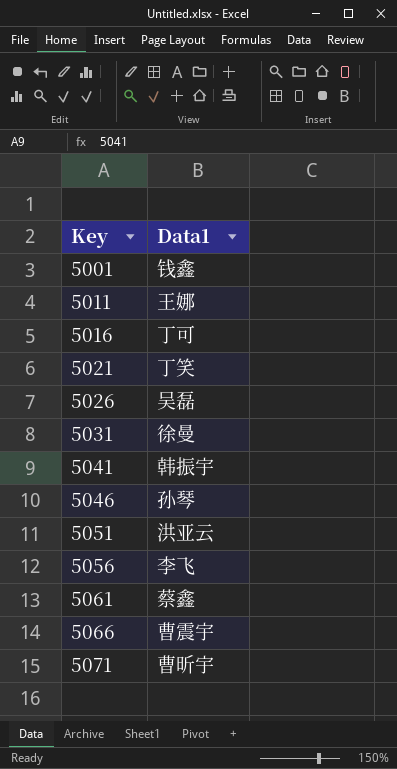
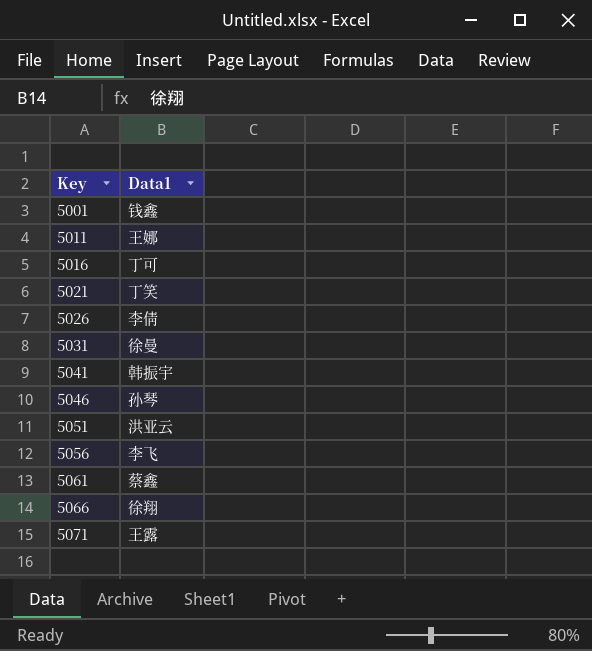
5026 | Data1: 吴磊 -> 李倩
5066 | Data1: 曹震宇 -> 徐翔
5071 | Data1: 曹昕宇 -> 王露

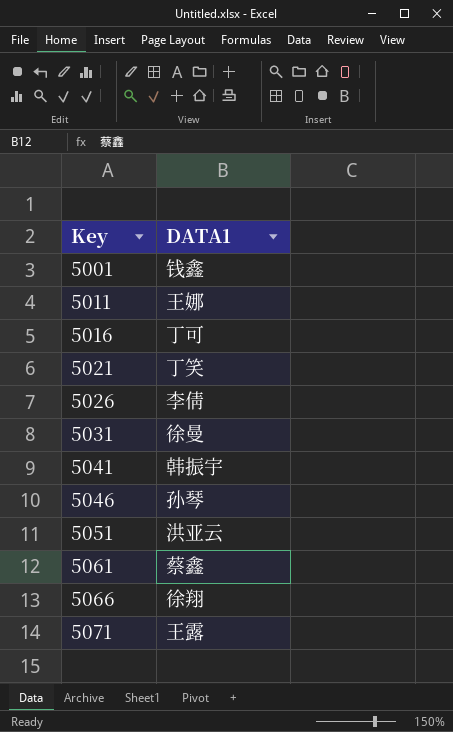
column name: Data1 -> DATA1
row 5056: 李飞 -> none

